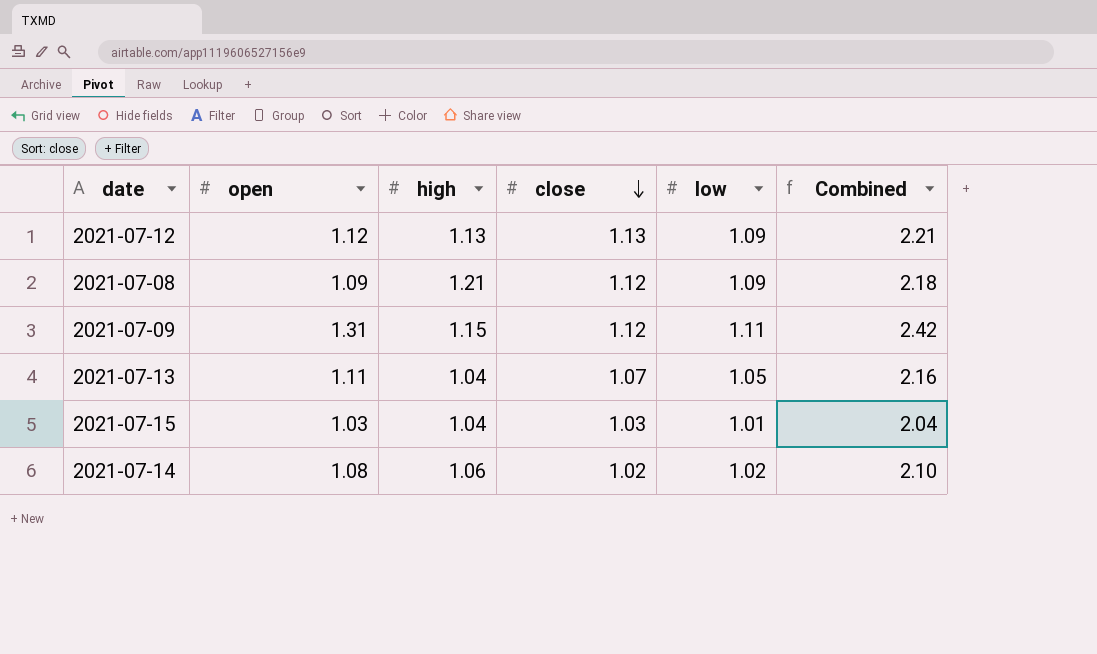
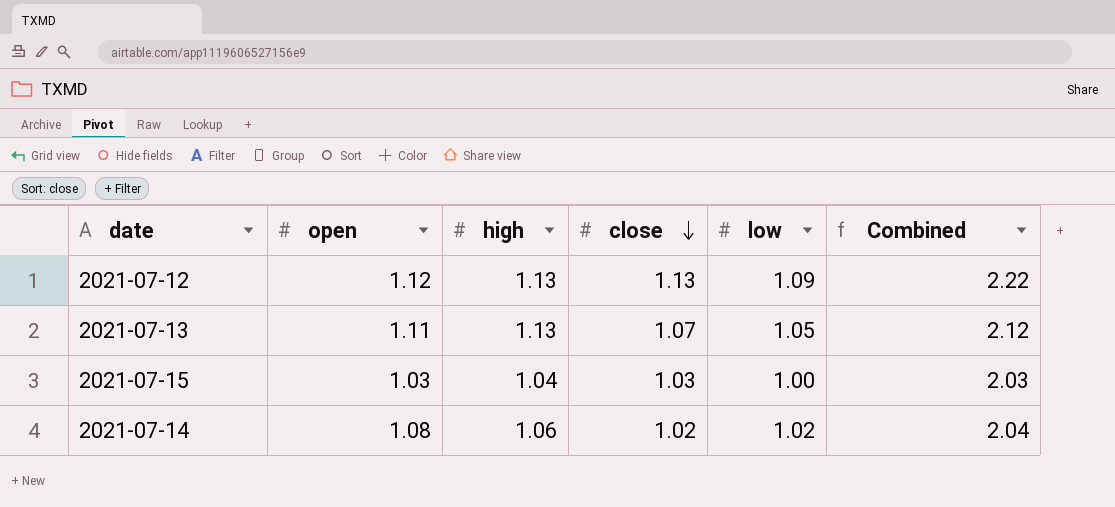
column Combined | formula: [open] + [low] -> [close] + [low]
row 2021-07-08: 1.09 | 1.21 | 1.12 | 1.09 | 2.18 -> none
row 2021-07-09: 1.31 | 1.15 | 1.12 | 1.11 | 2.42 -> none
2021-07-13 | high: 1.04 -> 1.13
2021-07-15 | low: 1.01 -> 1.00

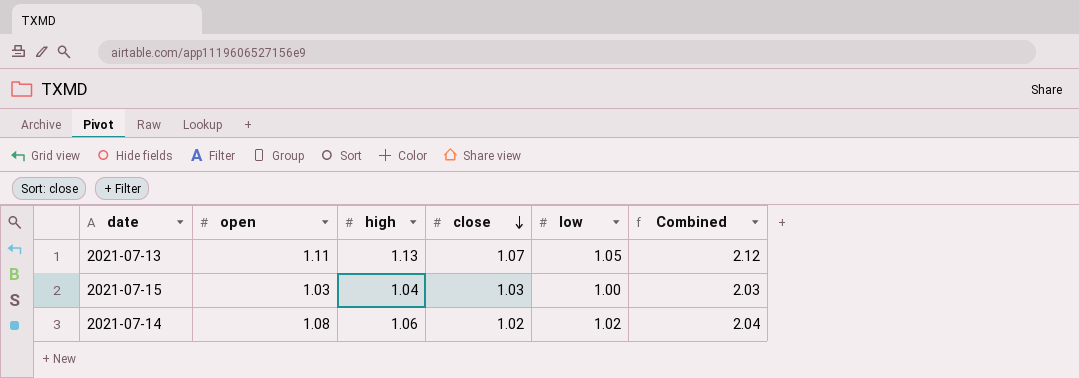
row 2021-07-12: 1.12 | 1.13 | 1.13 | 1.09 | 2.22 -> none

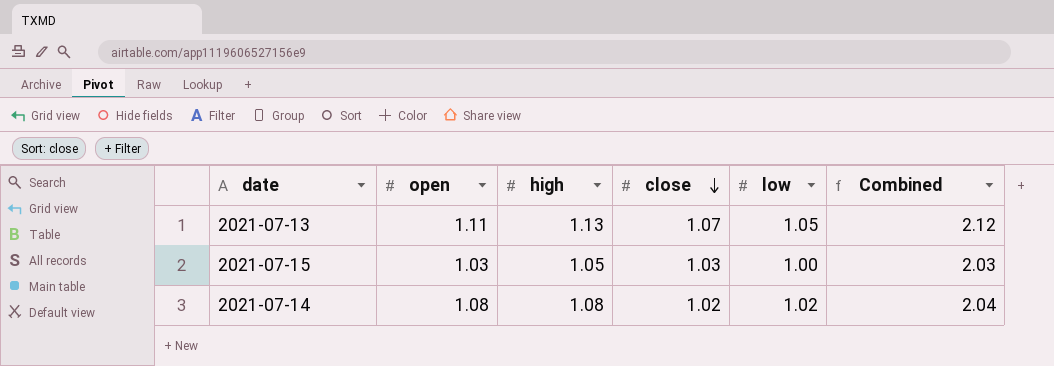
2021-07-15 | high: 1.04 -> 1.05
2021-07-14 | high: 1.06 -> 1.08

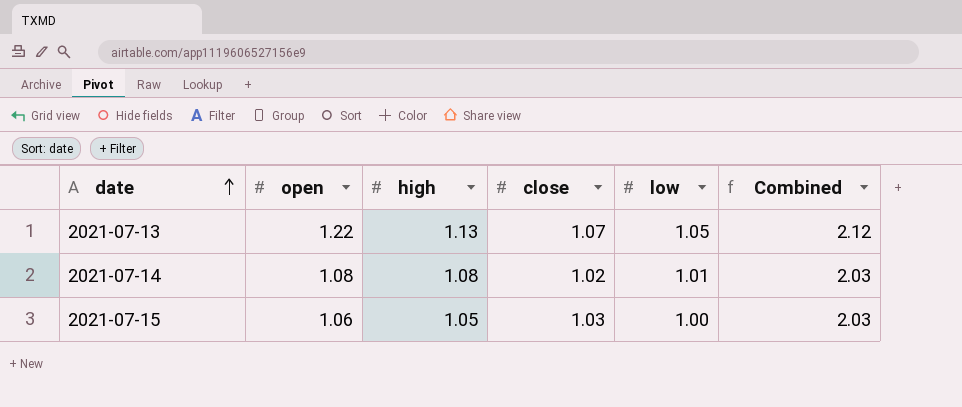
row order: close descending -> date ascending
2021-07-13 | open: 1.11 -> 1.22
2021-07-14 | low: 1.02 -> 1.01
2021-07-14 | Combined: 2.04 -> 2.03
2021-07-15 | open: 1.03 -> 1.06

